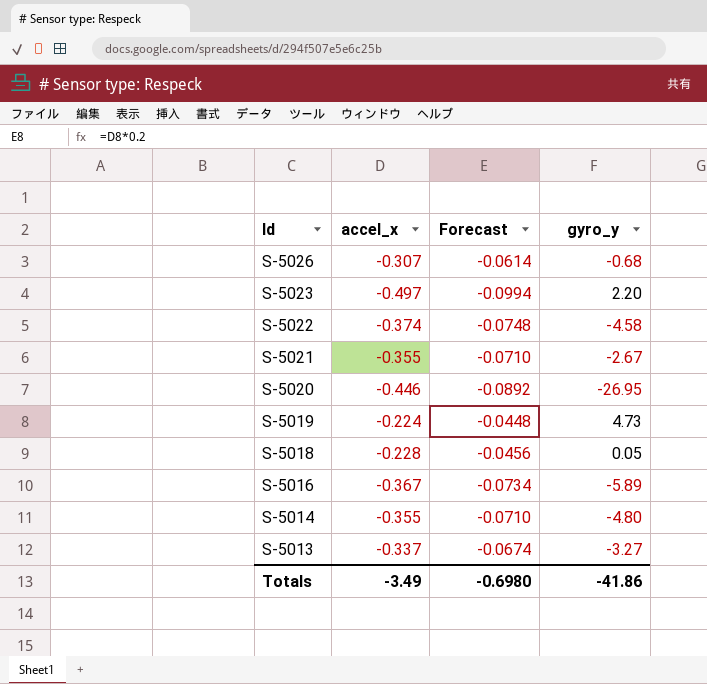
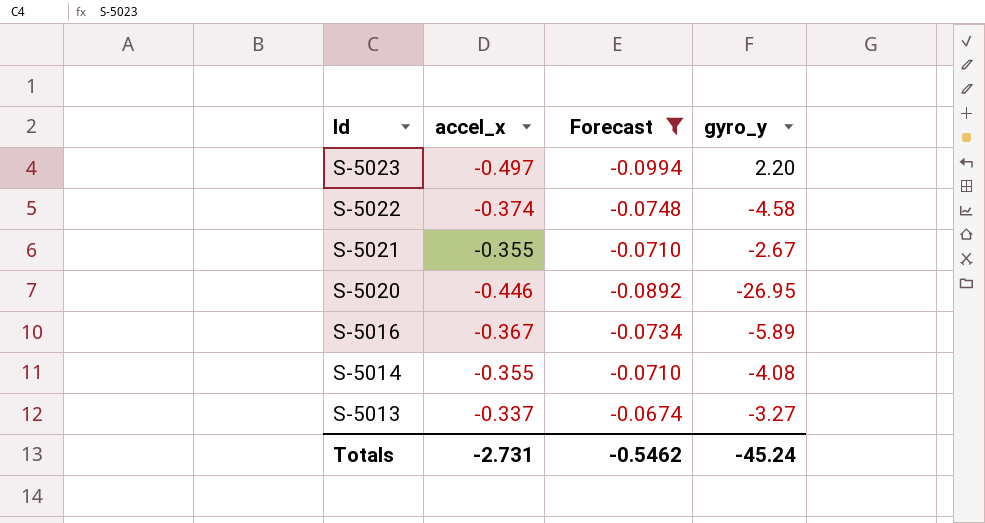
filter: none -> Forecast <= -0.0674
S-5014 | gyro_y: -4.80 -> -4.08
Totals | accel_x: -3.49 -> -2.731
Totals | Forecast: -0.6980 -> -0.5462
Totals | gyro_y: -41.86 -> -45.24

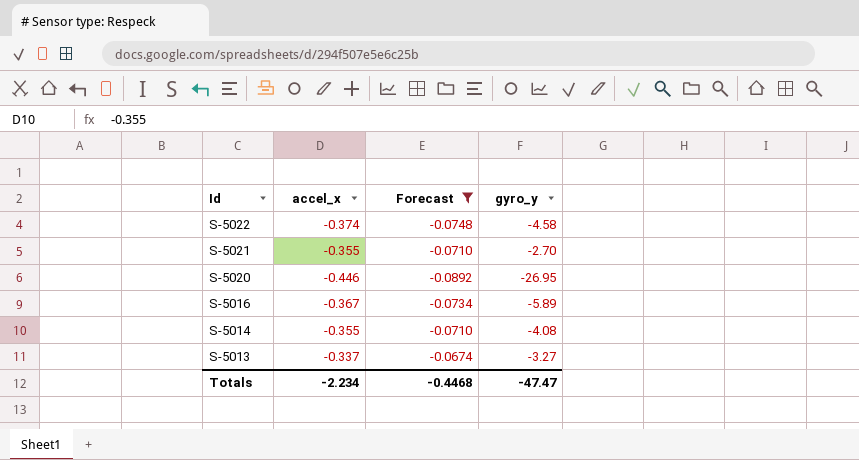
row S-5023: -0.497 | -0.0994 | 2.20 -> none
S-5021 | gyro_y: -2.67 -> -2.70
Totals | accel_x: -2.731 -> -2.234
Totals | Forecast: -0.5462 -> -0.4468
Totals | gyro_y: -45.24 -> -47.47

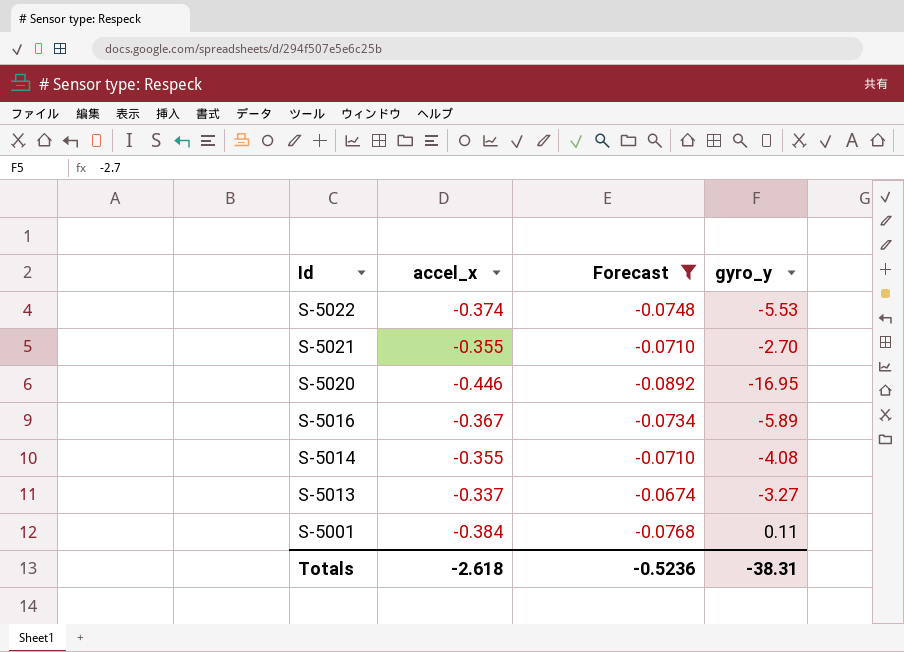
S-5022 | gyro_y: -4.58 -> -5.53
S-5020 | gyro_y: -26.95 -> -16.95
row S-5001: none -> -0.384 | -0.0768 | 0.11
Totals | accel_x: -2.234 -> -2.618
Totals | Forecast: -0.4468 -> -0.5236
Totals | gyro_y: -47.47 -> -38.31

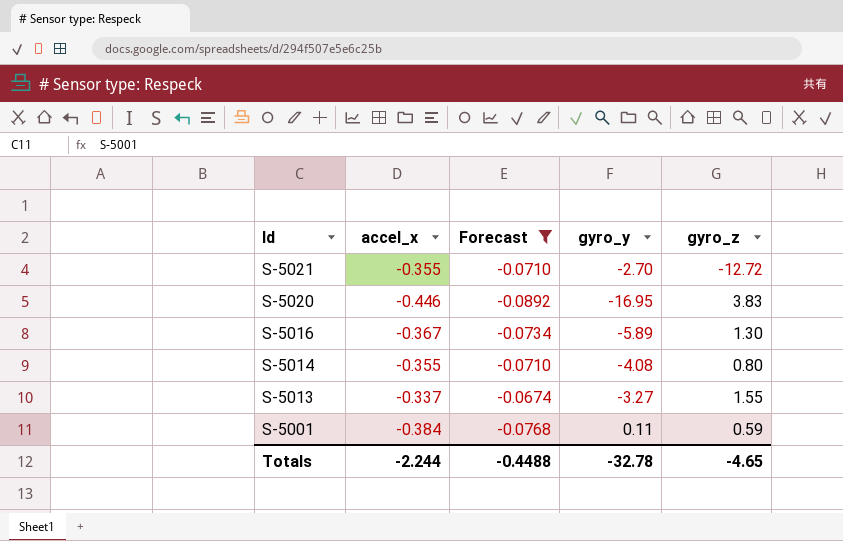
column gyro_z | position: none -> 5
row S-5022: -0.374 | -0.0748 | -5.53 -> none
Totals | accel_x: -2.618 -> -2.244
Totals | Forecast: -0.5236 -> -0.4488
Totals | gyro_y: -38.31 -> -32.78

